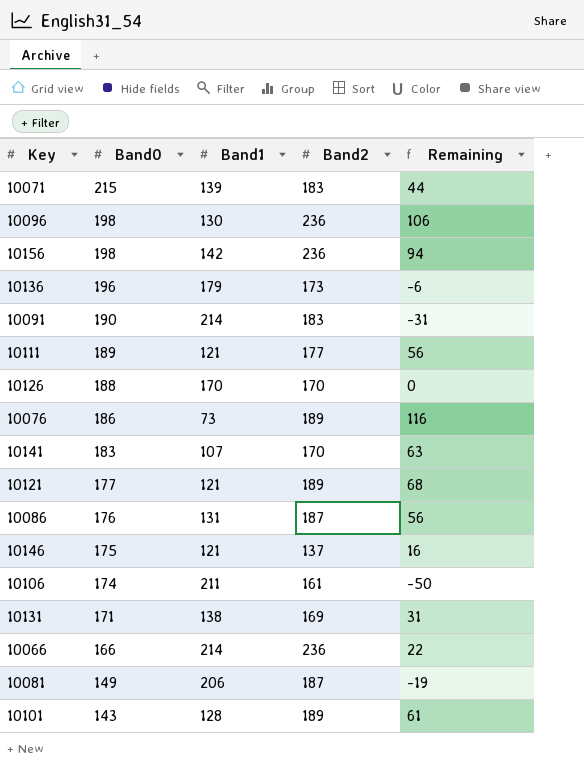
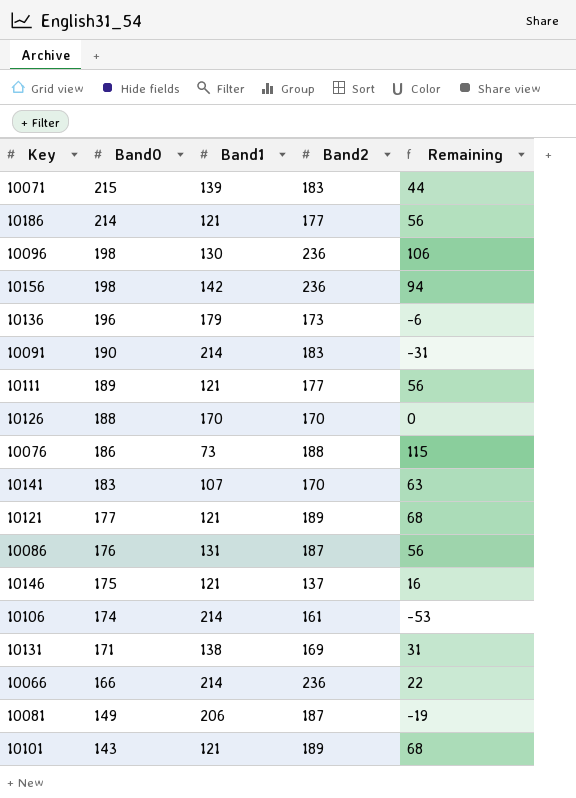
row 10186: none -> 214 | 121 | 177 | 56
10076 | Band2: 189 -> 188
10076 | Remaining: 116 -> 115
10106 | Band1: 211 -> 214
10106 | Remaining: -50 -> -53
10101 | Band1: 128 -> 121
10101 | Remaining: 61 -> 68

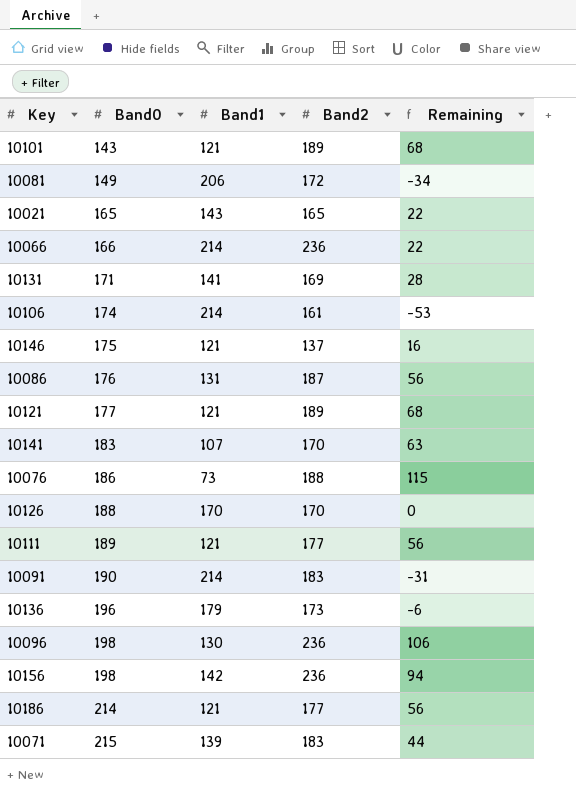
row order: Band0 descending -> Band0 ascending
10081 | Band2: 187 -> 172
10081 | Remaining: -19 -> -34
row 10021: none -> 165 | 143 | 165 | 22
10131 | Band1: 138 -> 141
10131 | Remaining: 31 -> 28

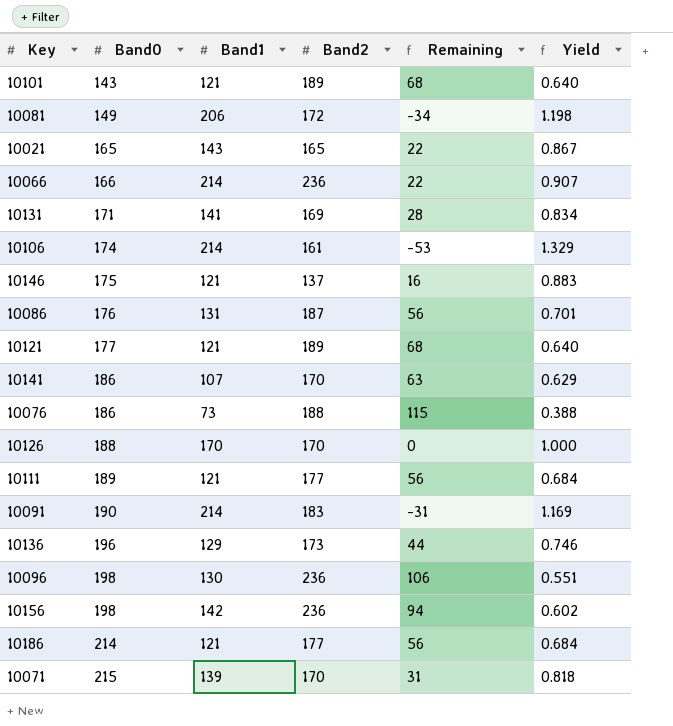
column Yield | formula: none -> [Band1] / [Band2]
10141 | Band0: 183 -> 186
10136 | Band1: 179 -> 129
10136 | Remaining: -6 -> 44
10071 | Band2: 183 -> 170
10071 | Remaining: 44 -> 31

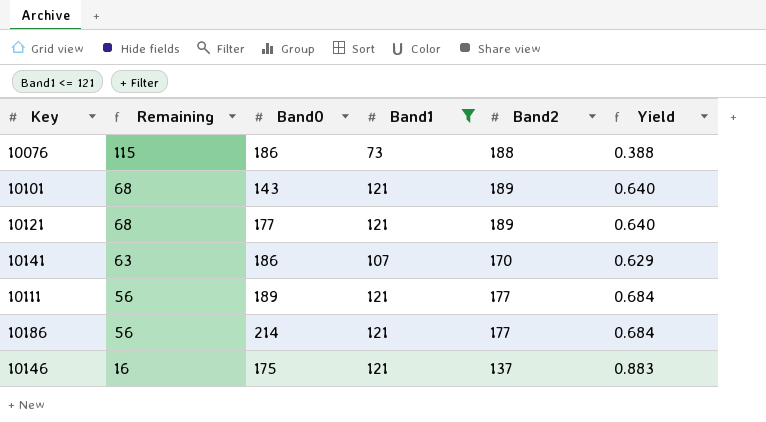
filter: none -> Band1 <= 121
row order: Band0 ascending -> Remaining descending
column Remaining | position: 5 -> 2

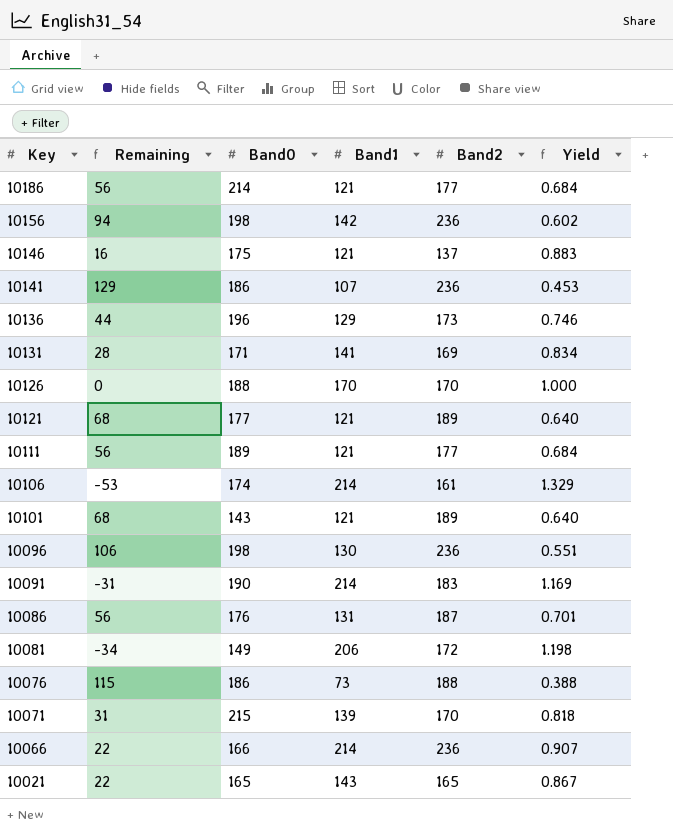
filter: Band1 <= 121 -> none
row order: Remaining descending -> Key descending
10141 | Remaining: 63 -> 129
10141 | Band2: 170 -> 236
10141 | Yield: 0.629 -> 0.453

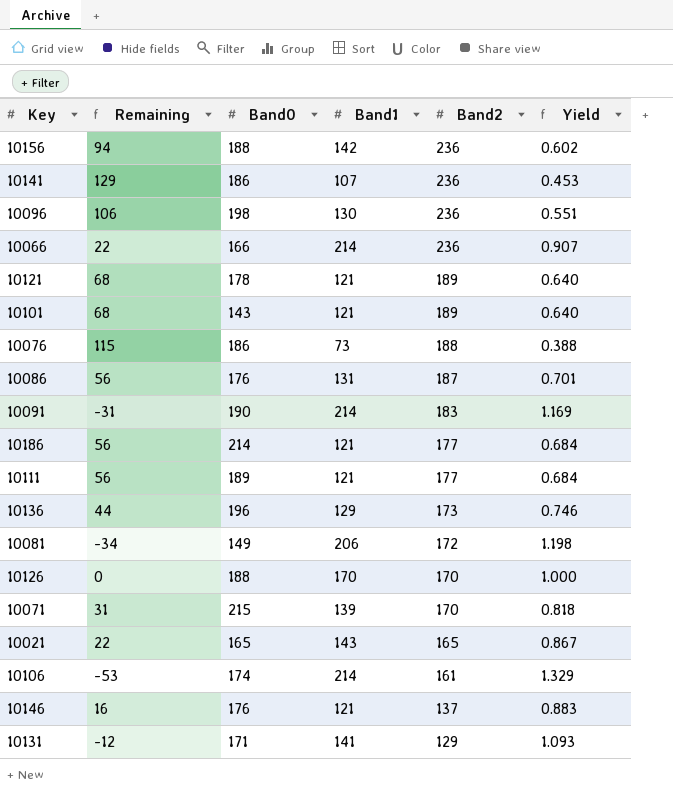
row order: Key descending -> Band2 descending
10156 | Band0: 198 -> 188
10121 | Band0: 177 -> 178
10146 | Band0: 175 -> 176
10131 | Remaining: 28 -> -12
10131 | Band2: 169 -> 129
10131 | Yield: 0.834 -> 1.093

